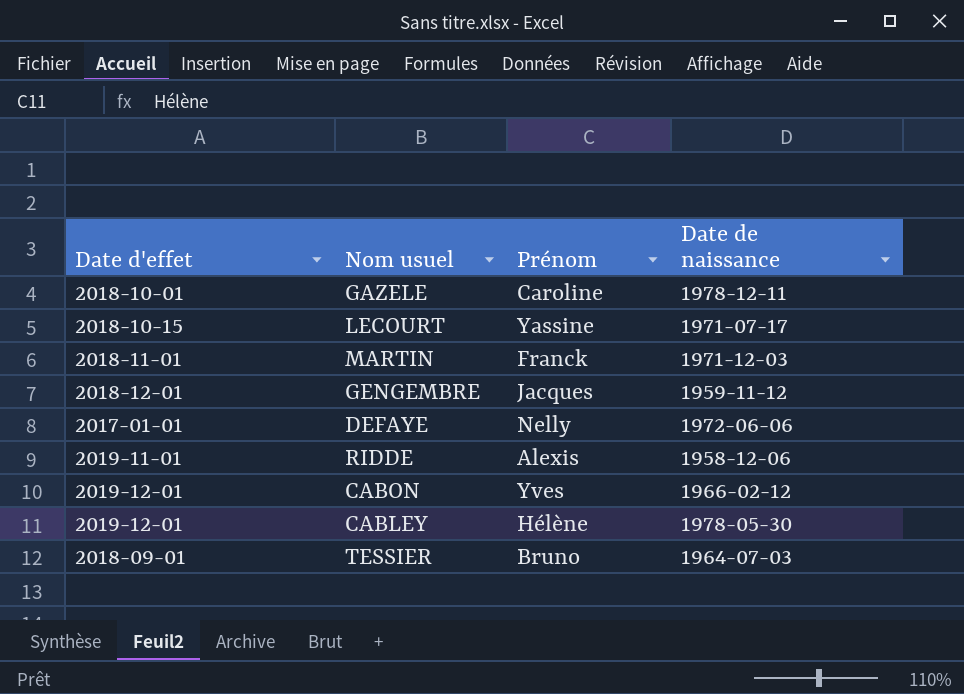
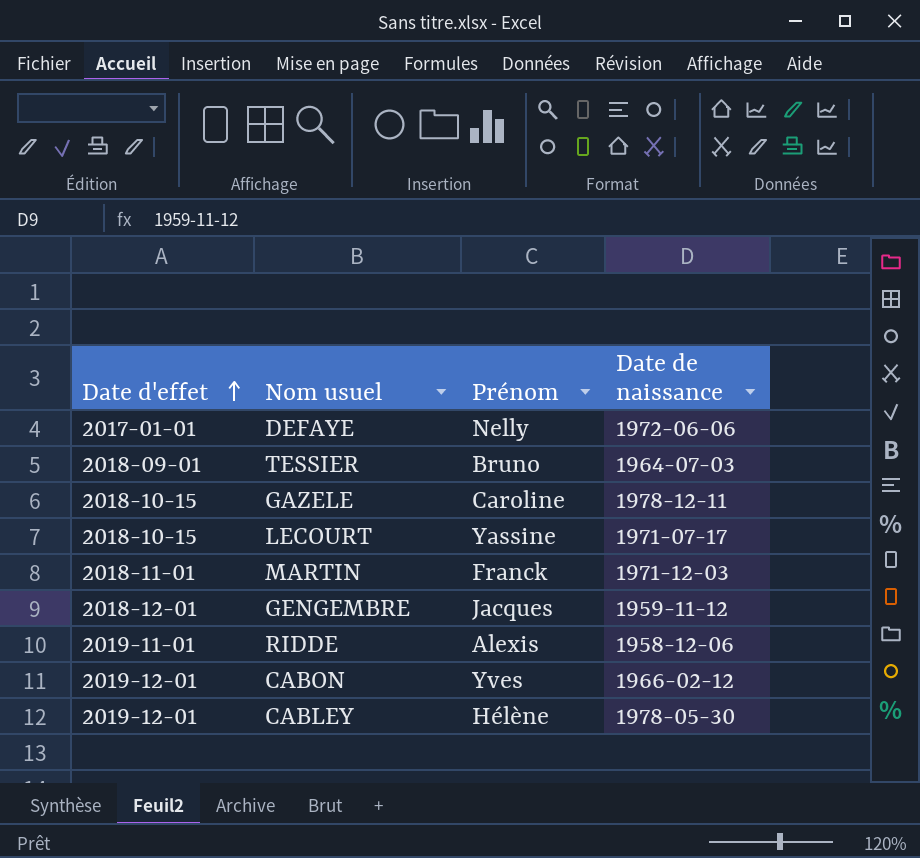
row order: none -> Date d'effet ascending
GAZELE | Date d'effet: 2018-10-01 -> 2018-10-15

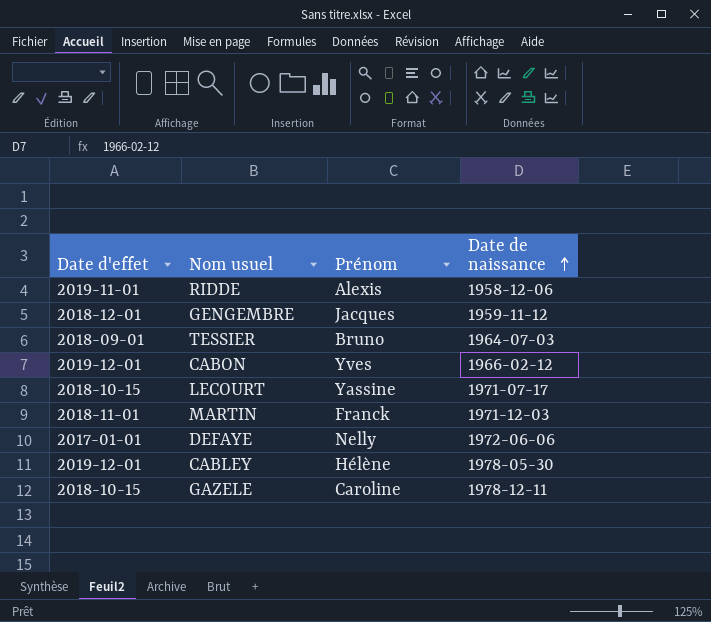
row order: Date d'effet ascending -> Date de naissance ascending

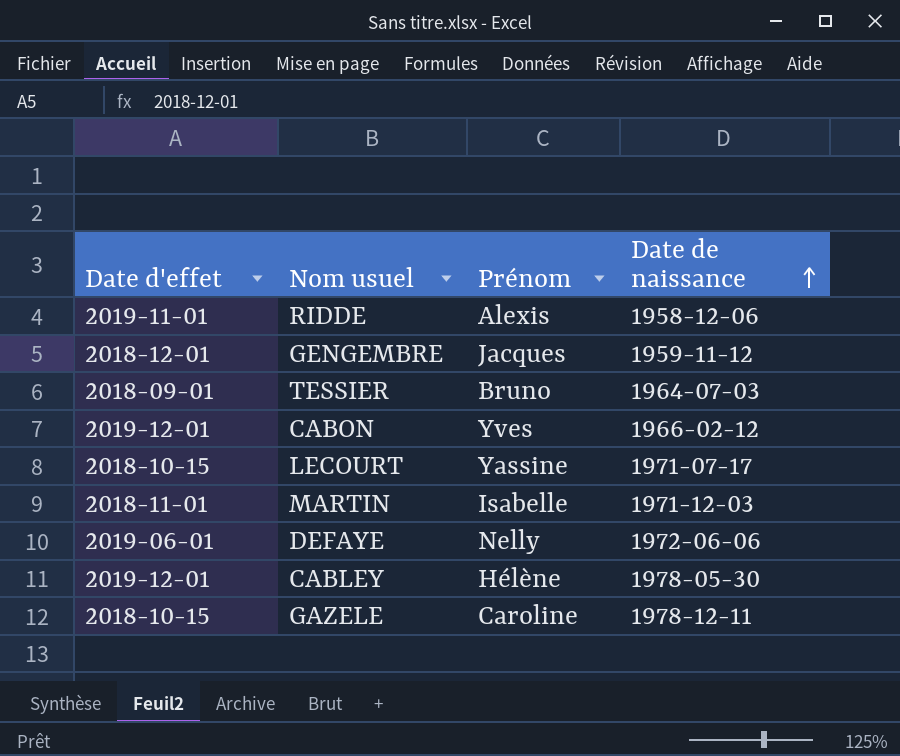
MARTIN | Prénom: Franck -> Isabelle
DEFAYE | Date d'effet: 2017-01-01 -> 2019-06-01

